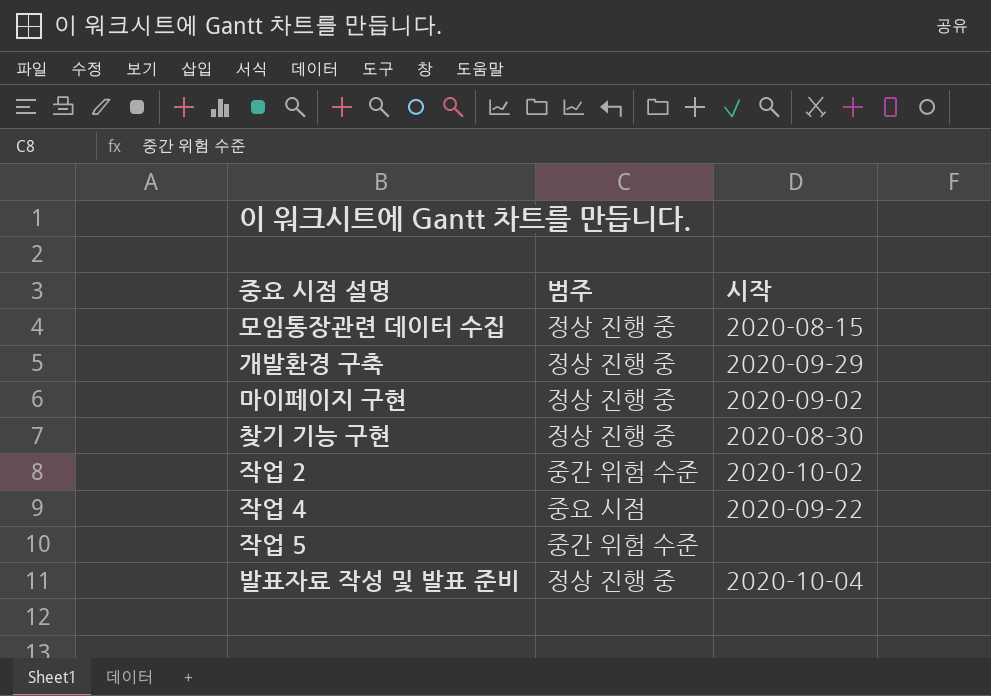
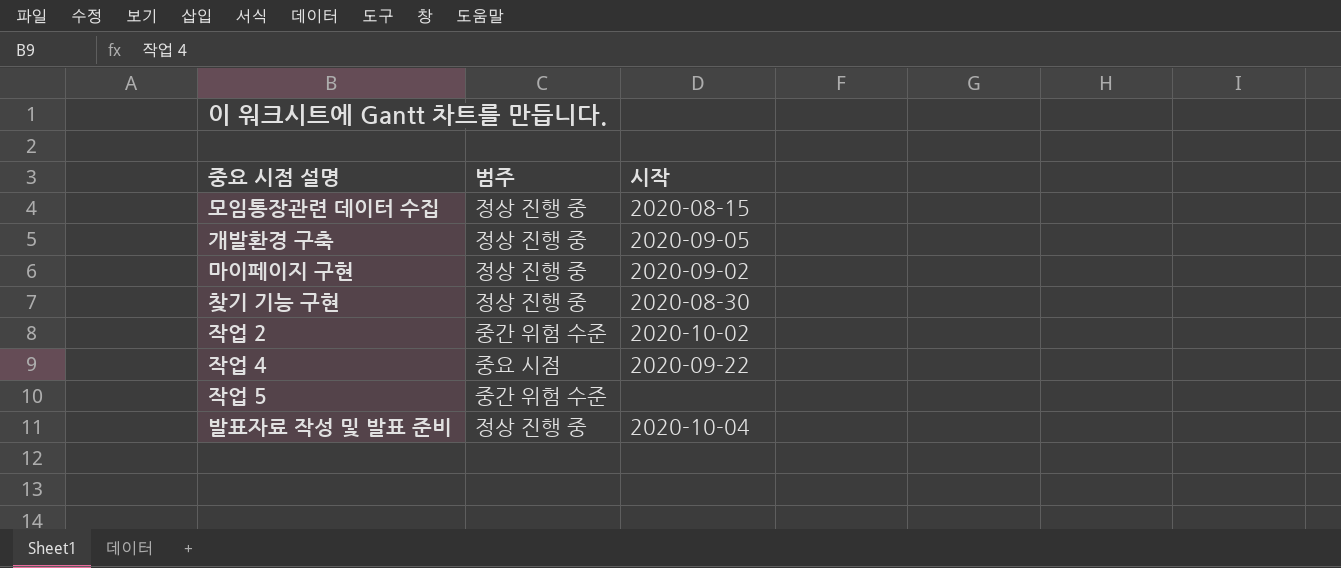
개발환경 구축 | 시작: 2020-09-29 -> 2020-09-05

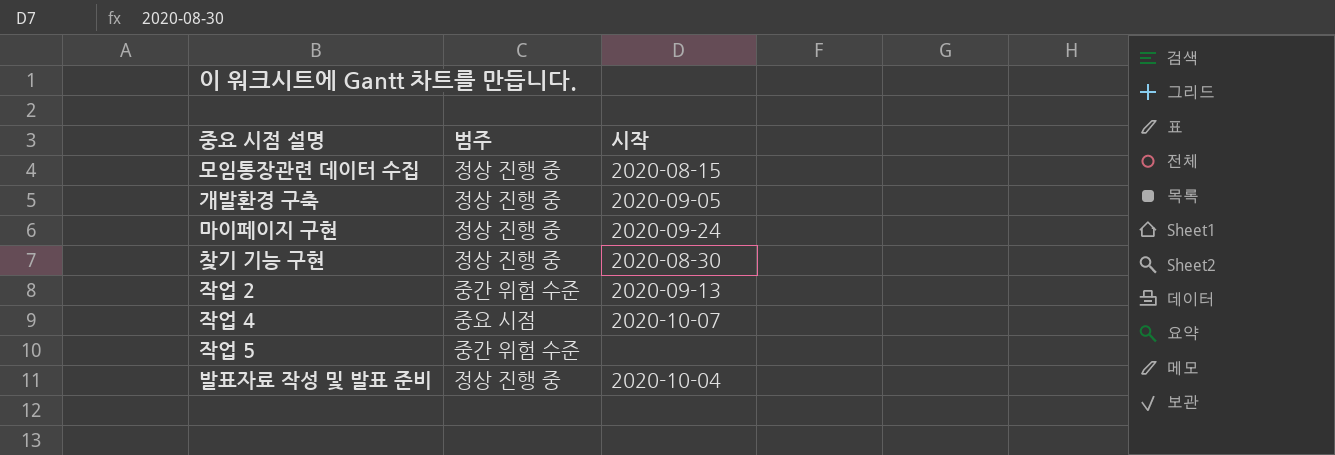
마이페이지 구현 | 시작: 2020-09-02 -> 2020-09-24
작업 2 | 시작: 2020-10-02 -> 2020-09-13
작업 4 | 시작: 2020-09-22 -> 2020-10-07

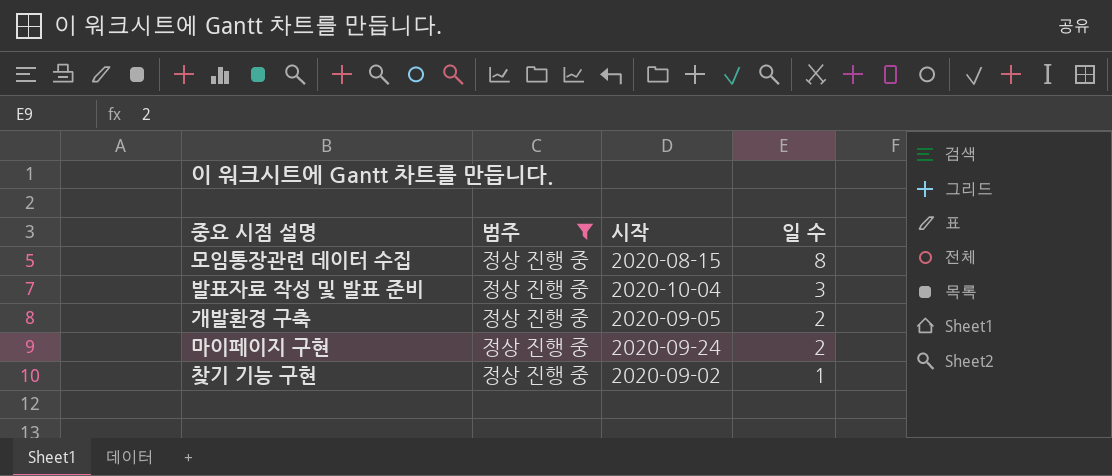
filter: none -> 범주 = 정상 진행 중
row order: none -> 일 수 descending
column 일 수 | position: none -> 4
찾기 기능 구현 | 시작: 2020-08-30 -> 2020-09-02

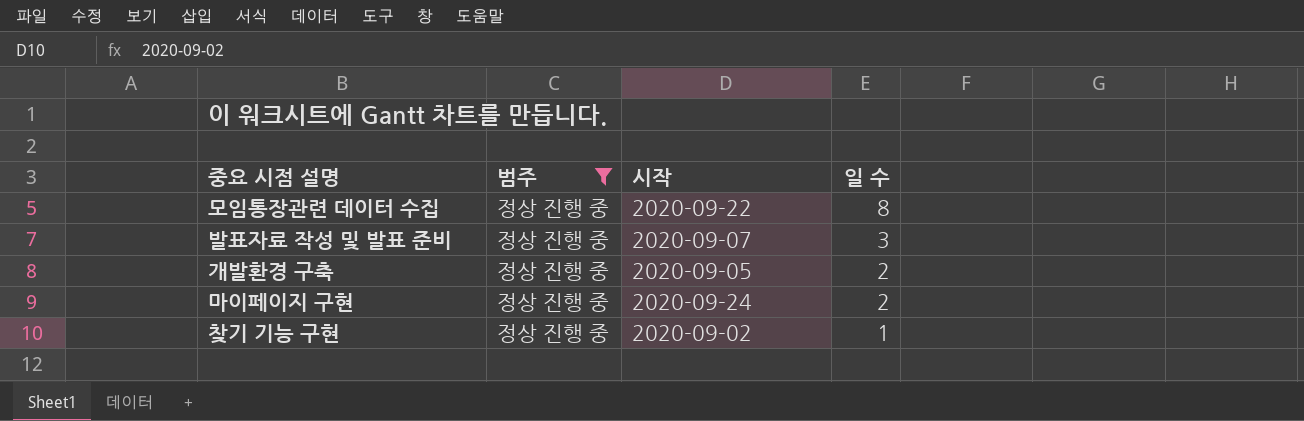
모임통장관련 데이터 수집 | 시작: 2020-08-15 -> 2020-09-22
발표자료 작성 및 발표 준비 | 시작: 2020-10-04 -> 2020-09-07

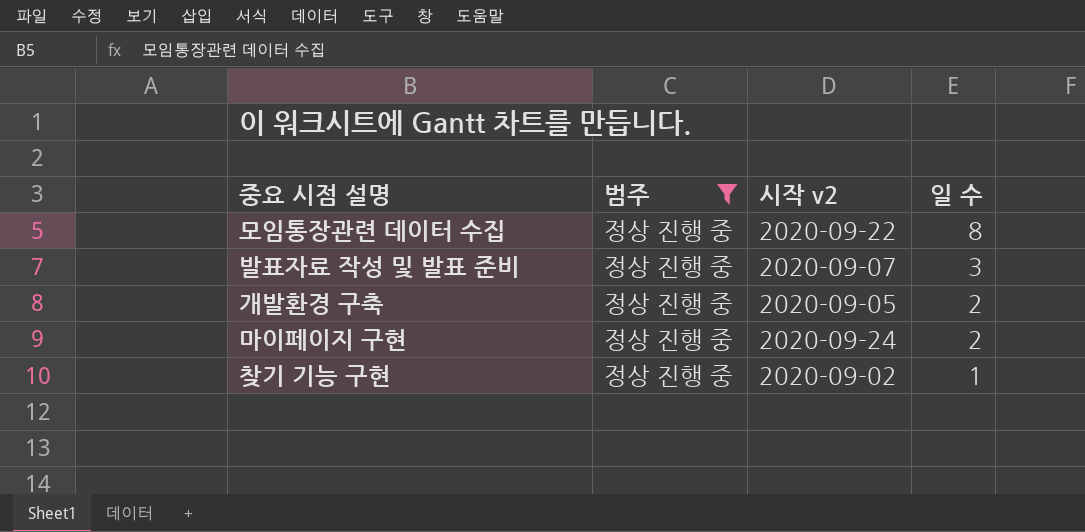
column name: 시작 -> 시작 v2

